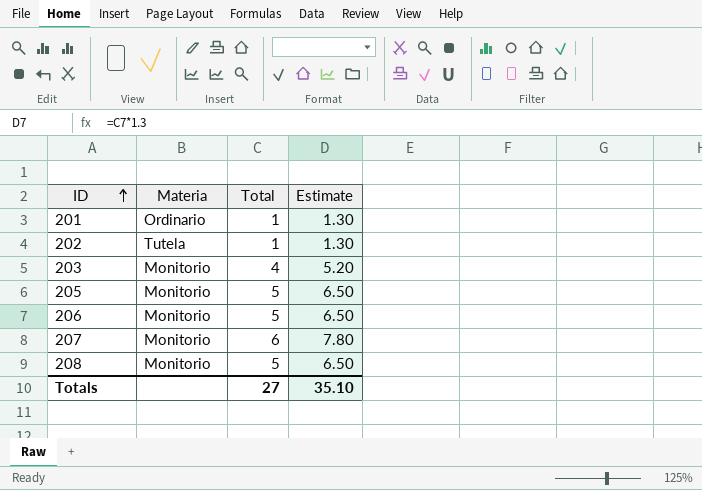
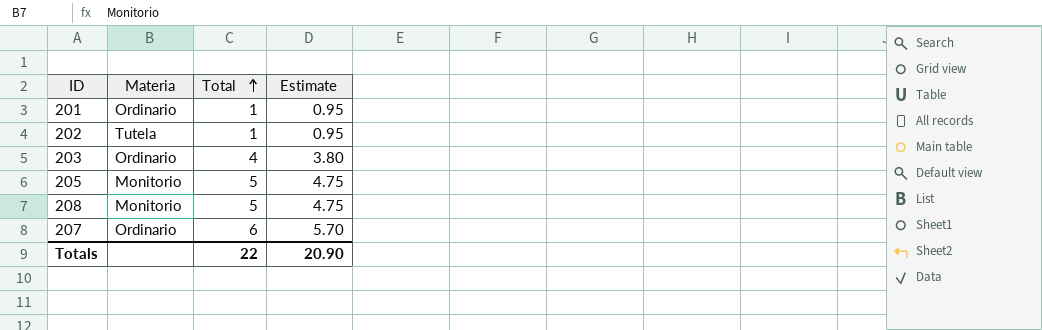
row order: ID ascending -> Total ascending
column Estimate | formula: [Total] * 1.3 -> [Total] * 0.95
row 206: Monitorio | 5 | 6.50 -> none
203 | Materia: Monitorio -> Ordinario
207 | Materia: Monitorio -> Ordinario
Totals | Total: 27 -> 22
Totals | Estimate: 35.10 -> 20.90

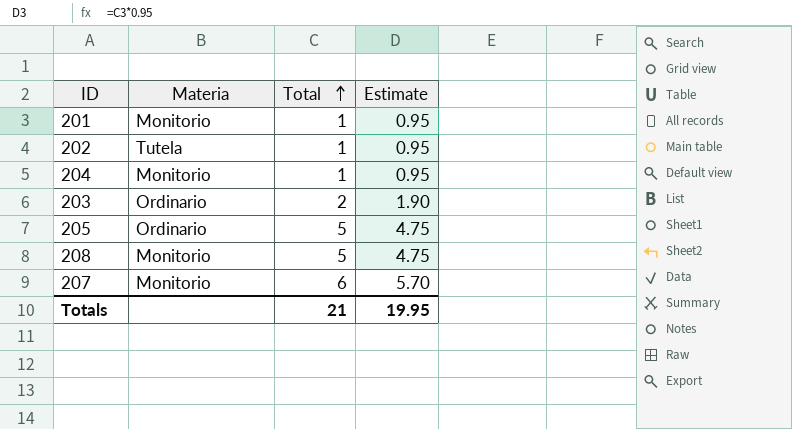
201 | Materia: Ordinario -> Monitorio
row 204: none -> Monitorio | 1 | 0.95
203 | Total: 4 -> 2
203 | Estimate: 3.80 -> 1.90
205 | Materia: Monitorio -> Ordinario
207 | Materia: Ordinario -> Monitorio
Totals | Total: 22 -> 21
Totals | Estimate: 20.90 -> 19.95

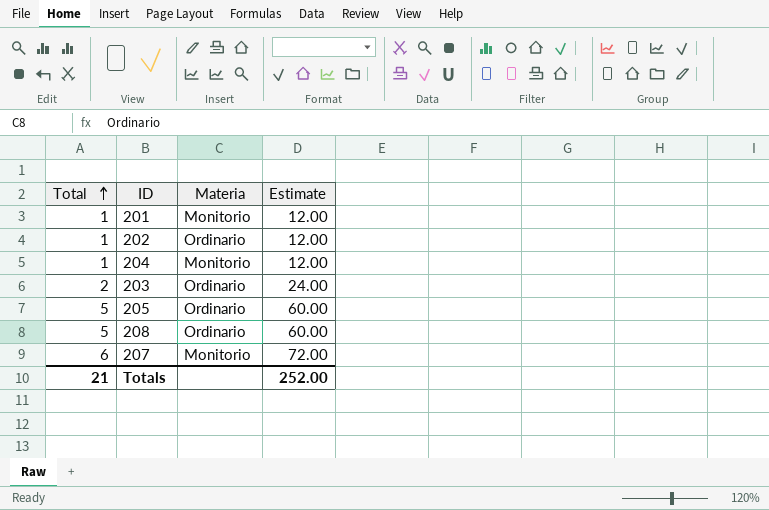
column Total | position: 3 -> 1
column Estimate | formula: [Total] * 0.95 -> [Total] * 12
202 | Materia: Tutela -> Ordinario
208 | Materia: Monitorio -> Ordinario
Totals | Estimate: 19.95 -> 252.00

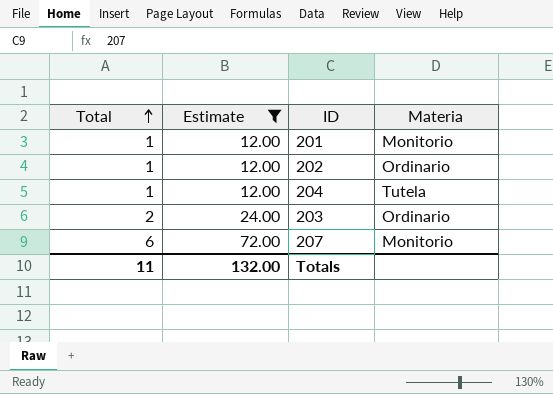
filter: none -> Estimate != 60.00
column Estimate | position: 4 -> 2
204 | Materia: Monitorio -> Tutela
Totals | Total: 21 -> 11
Totals | Estimate: 252.00 -> 132.00

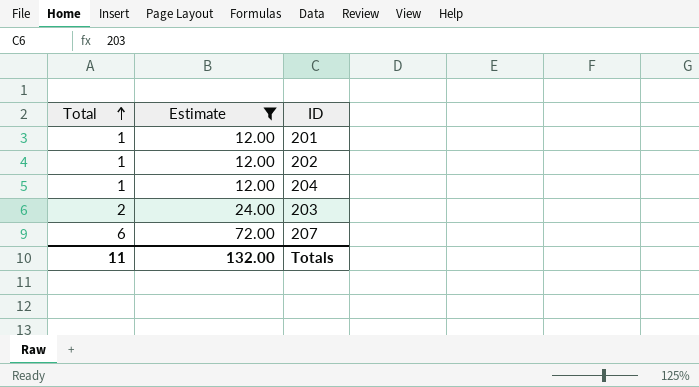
column Materia | position: 4 -> none

